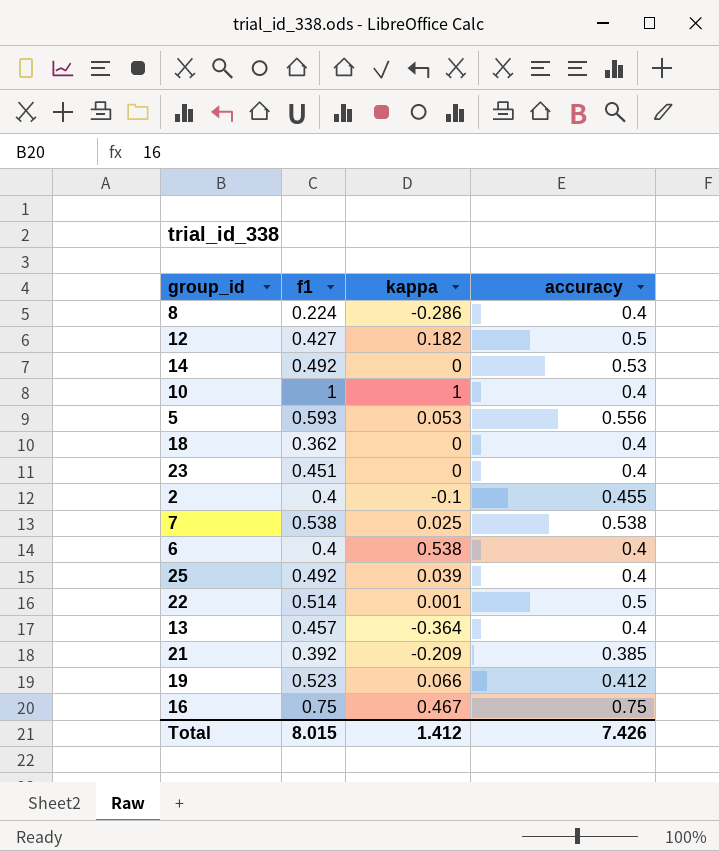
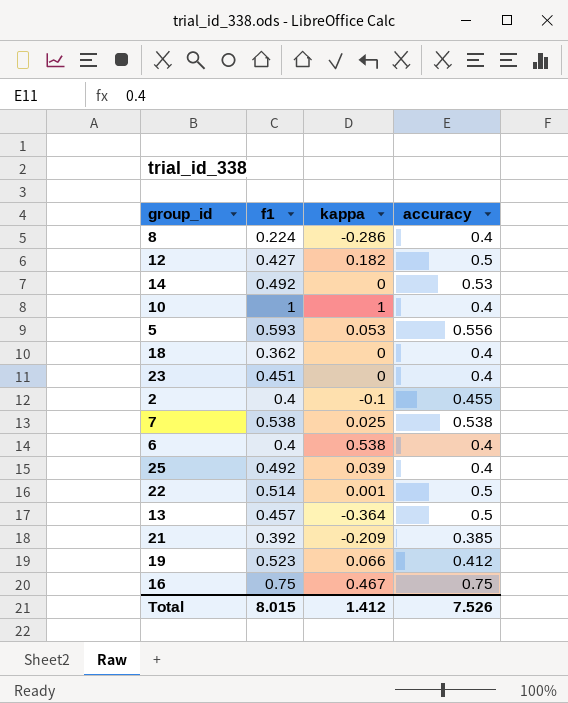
13 | accuracy: 0.4 -> 0.5
Total | accuracy: 7.426 -> 7.526

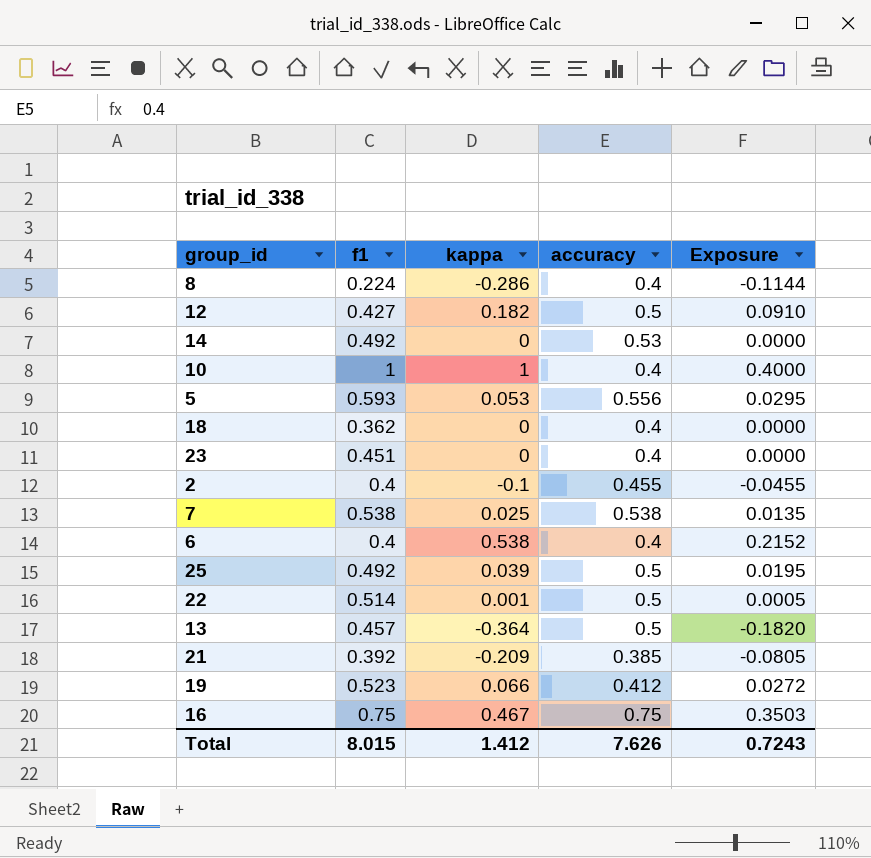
column Exposure | formula: none -> [kappa] * [accuracy]
25 | accuracy: 0.4 -> 0.5
Total | accuracy: 7.526 -> 7.626

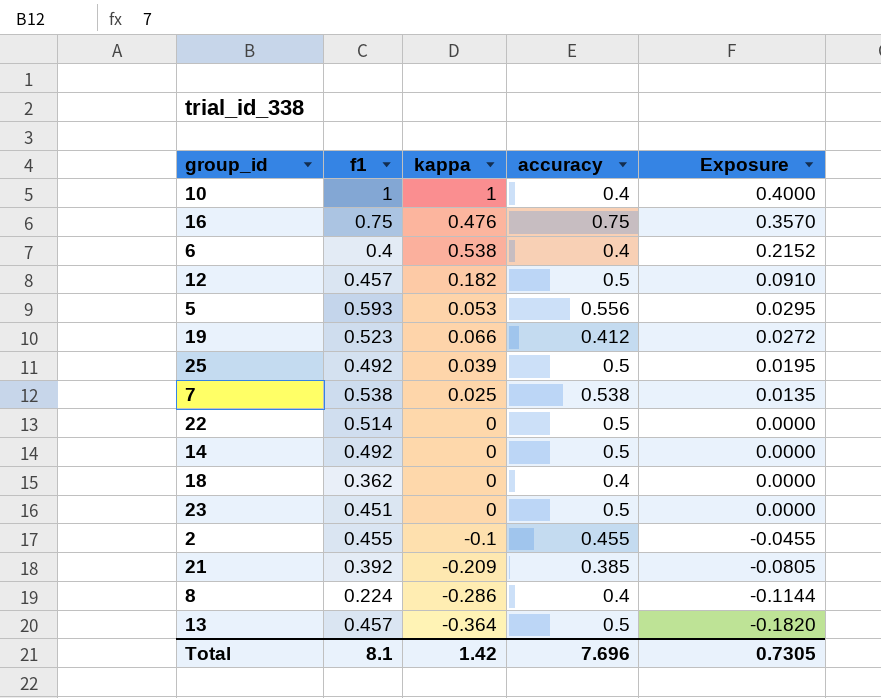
row order: none -> Exposure descending
16 | kappa: 0.467 -> 0.476
16 | Exposure: 0.3503 -> 0.3570
12 | f1: 0.427 -> 0.457
22 | kappa: 0.001 -> 0
22 | Exposure: 0.0005 -> 0.0000
14 | accuracy: 0.53 -> 0.5
23 | accuracy: 0.4 -> 0.5
2 | f1: 0.4 -> 0.455
Total | f1: 8.015 -> 8.1
Total | kappa: 1.412 -> 1.42
Total | accuracy: 7.626 -> 7.696
Total | Exposure: 0.7243 -> 0.7305

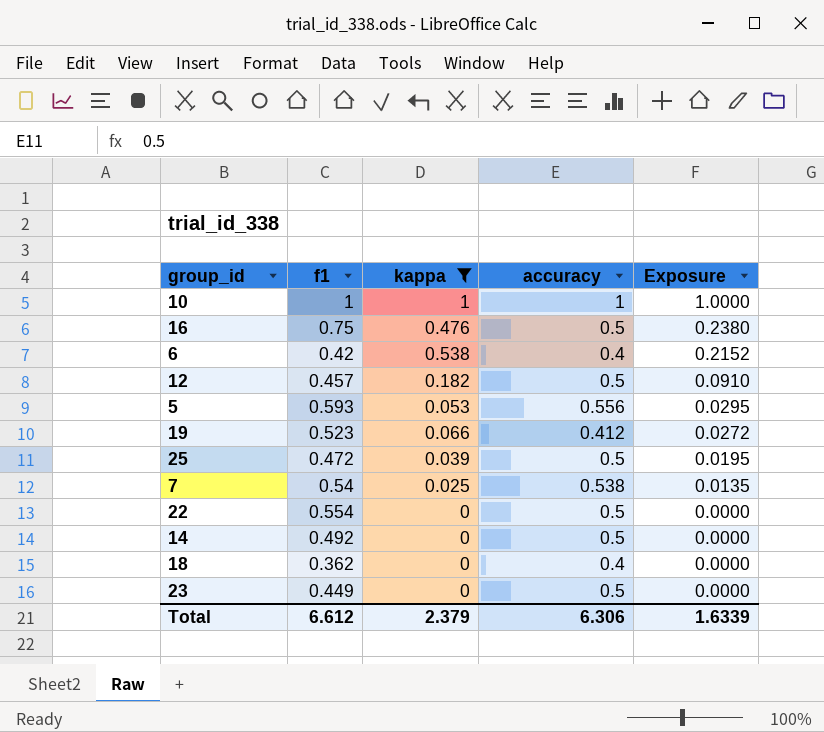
filter: none -> kappa >= 0
10 | accuracy: 0.4 -> 1
10 | Exposure: 0.4000 -> 1.0000
16 | accuracy: 0.75 -> 0.5
16 | Exposure: 0.3570 -> 0.2380
6 | f1: 0.4 -> 0.42
25 | f1: 0.492 -> 0.472
7 | f1: 0.538 -> 0.54
22 | f1: 0.514 -> 0.554
23 | f1: 0.451 -> 0.449
Total | f1: 8.1 -> 6.612
Total | kappa: 1.42 -> 2.379
Total | accuracy: 7.696 -> 6.306
Total | Exposure: 0.7305 -> 1.6339

